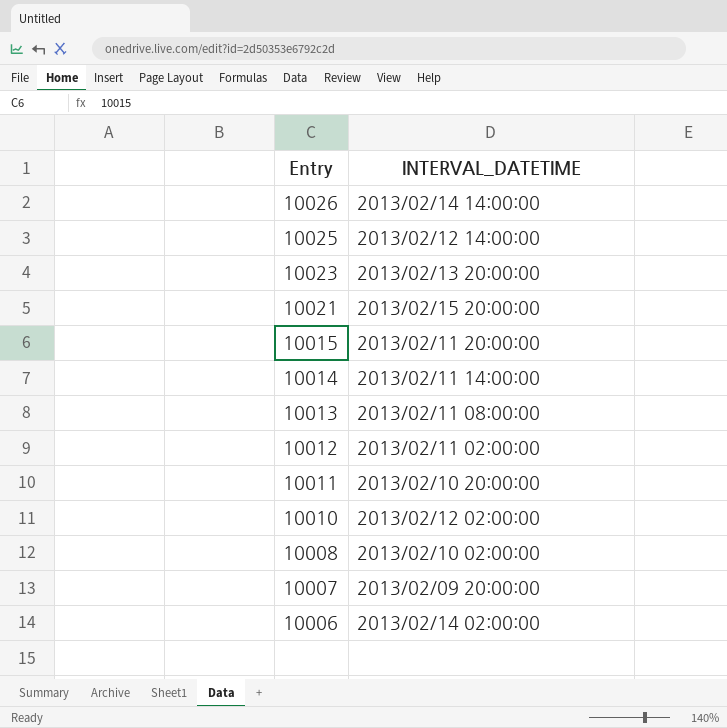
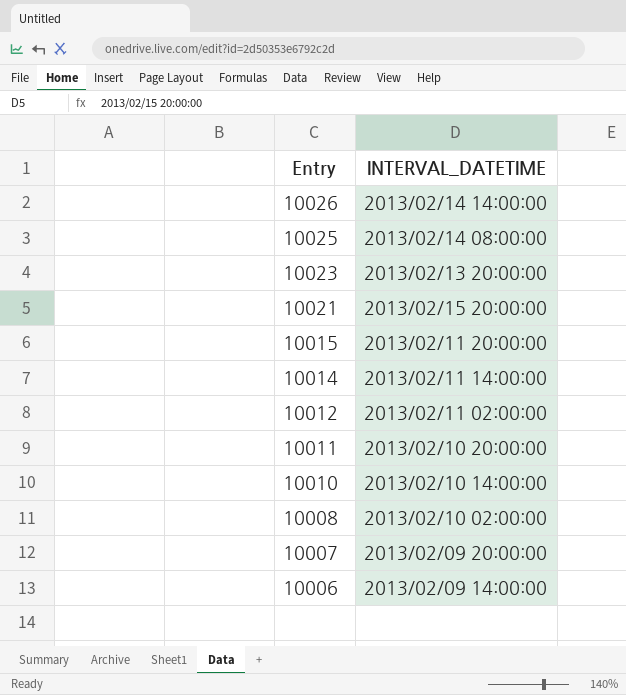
row 10013: 2013/02/11 08:00:00 -> none
10025 | INTERVAL_DATETIME: 2013/02/12 14:00:00 -> 2013/02/14 08:00:00
10010 | INTERVAL_DATETIME: 2013/02/12 02:00:00 -> 2013/02/10 14:00:00
10006 | INTERVAL_DATETIME: 2013/02/14 02:00:00 -> 2013/02/09 14:00:00

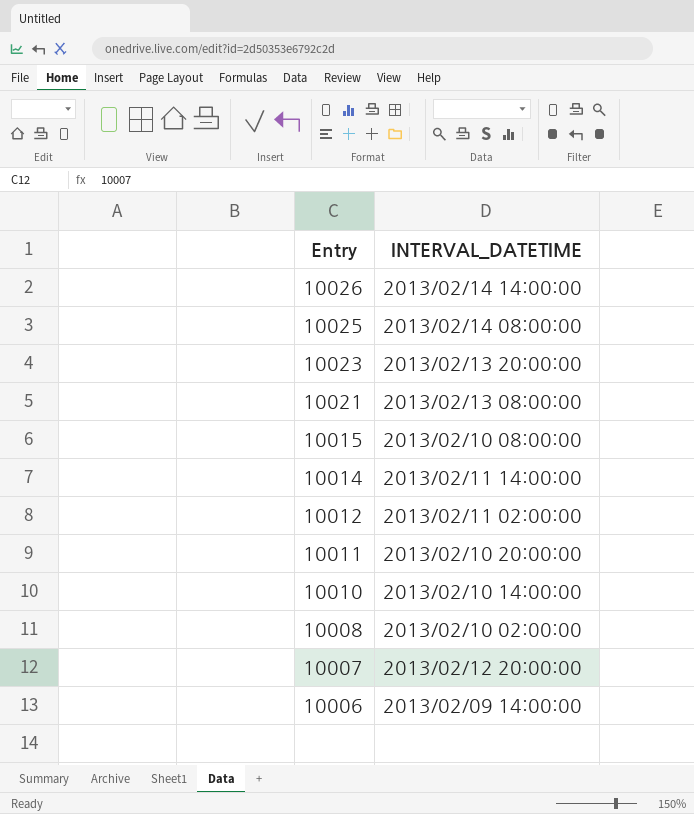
10021 | INTERVAL_DATETIME: 2013/02/15 20:00:00 -> 2013/02/13 08:00:00
10015 | INTERVAL_DATETIME: 2013/02/11 20:00:00 -> 2013/02/10 08:00:00
10007 | INTERVAL_DATETIME: 2013/02/09 20:00:00 -> 2013/02/12 20:00:00

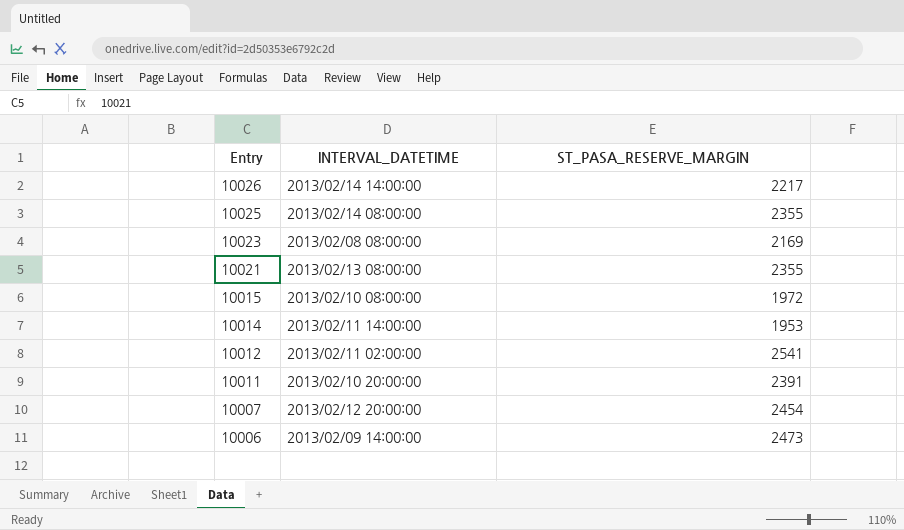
column ST_PASA_RESERVE_MARGIN | position: none -> 3
row 10010: 2013/02/10 14:00:00 -> none
row 10008: 2013/02/10 02:00:00 -> none
10023 | INTERVAL_DATETIME: 2013/02/13 20:00:00 -> 2013/02/08 08:00:00

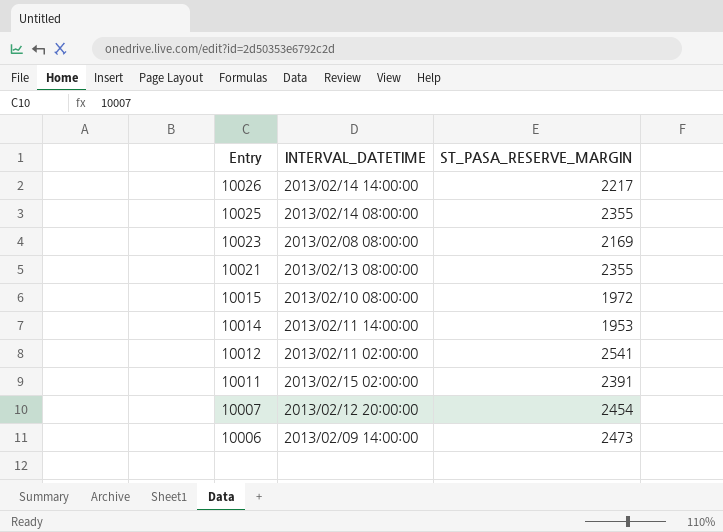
10011 | INTERVAL_DATETIME: 2013/02/10 20:00:00 -> 2013/02/15 02:00:00

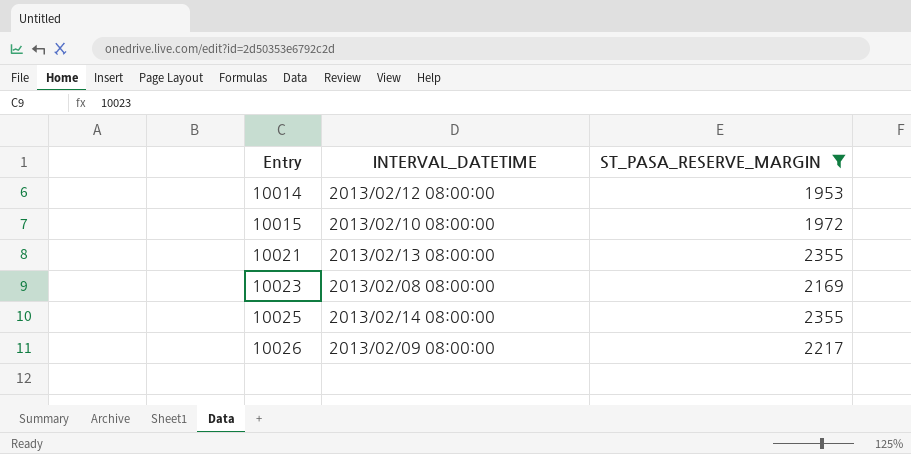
filter: none -> ST_PASA_RESERVE_MARGIN <= 2355
row order: Entry descending -> Entry ascending
10014 | INTERVAL_DATETIME: 2013/02/11 14:00:00 -> 2013/02/12 08:00:00
10026 | INTERVAL_DATETIME: 2013/02/14 14:00:00 -> 2013/02/09 08:00:00

